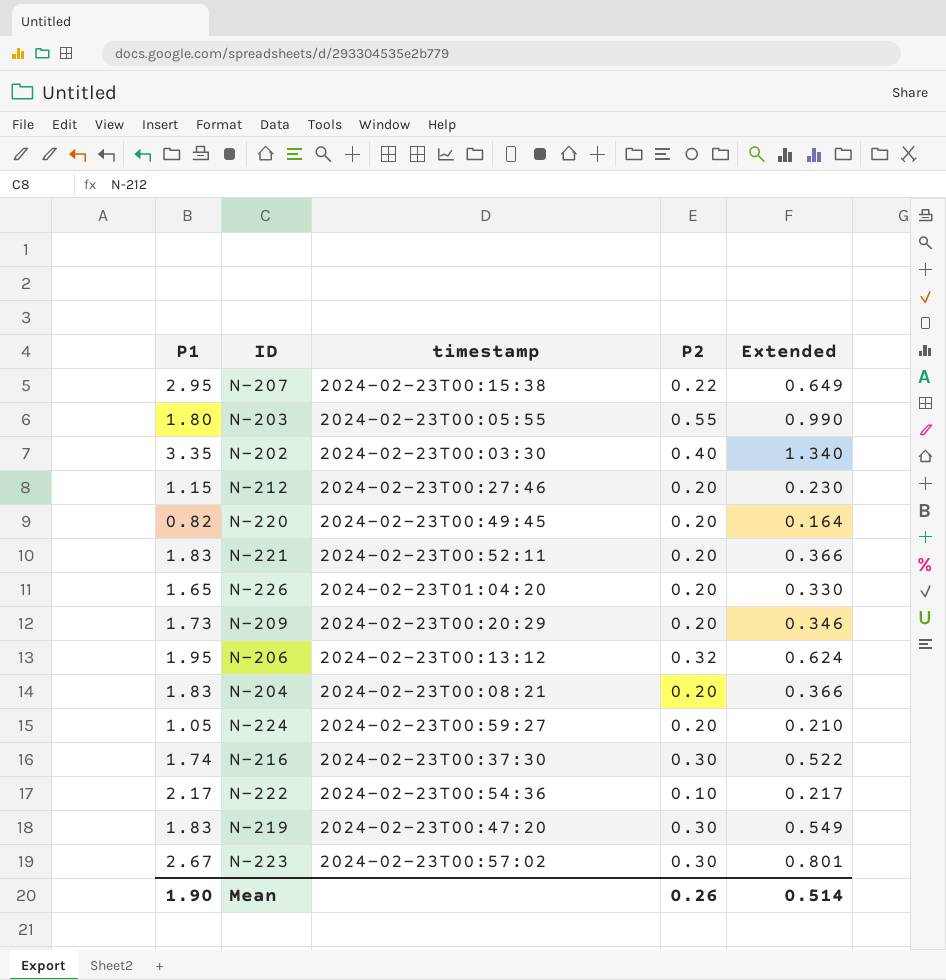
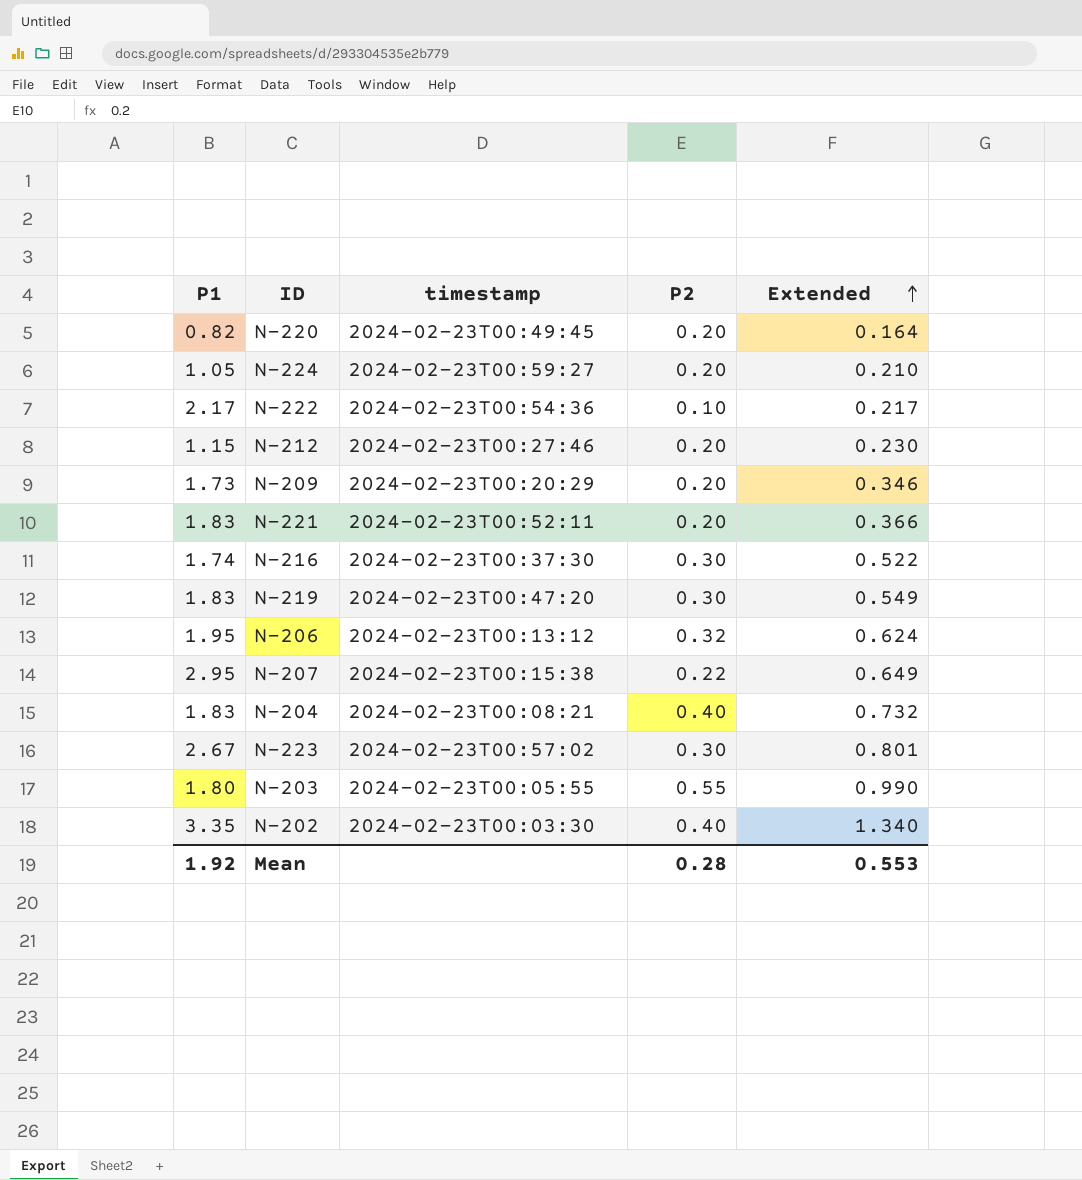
row order: none -> Extended ascending
row N-226: 1.65 | 2024-02-23T01:04:20 | 0.20 | 0.330 -> none
N-204 | P2: 0.20 -> 0.40
N-204 | Extended: 0.366 -> 0.732
Mean | P1: 1.90 -> 1.92
Mean | P2: 0.26 -> 0.28
Mean | Extended: 0.514 -> 0.553

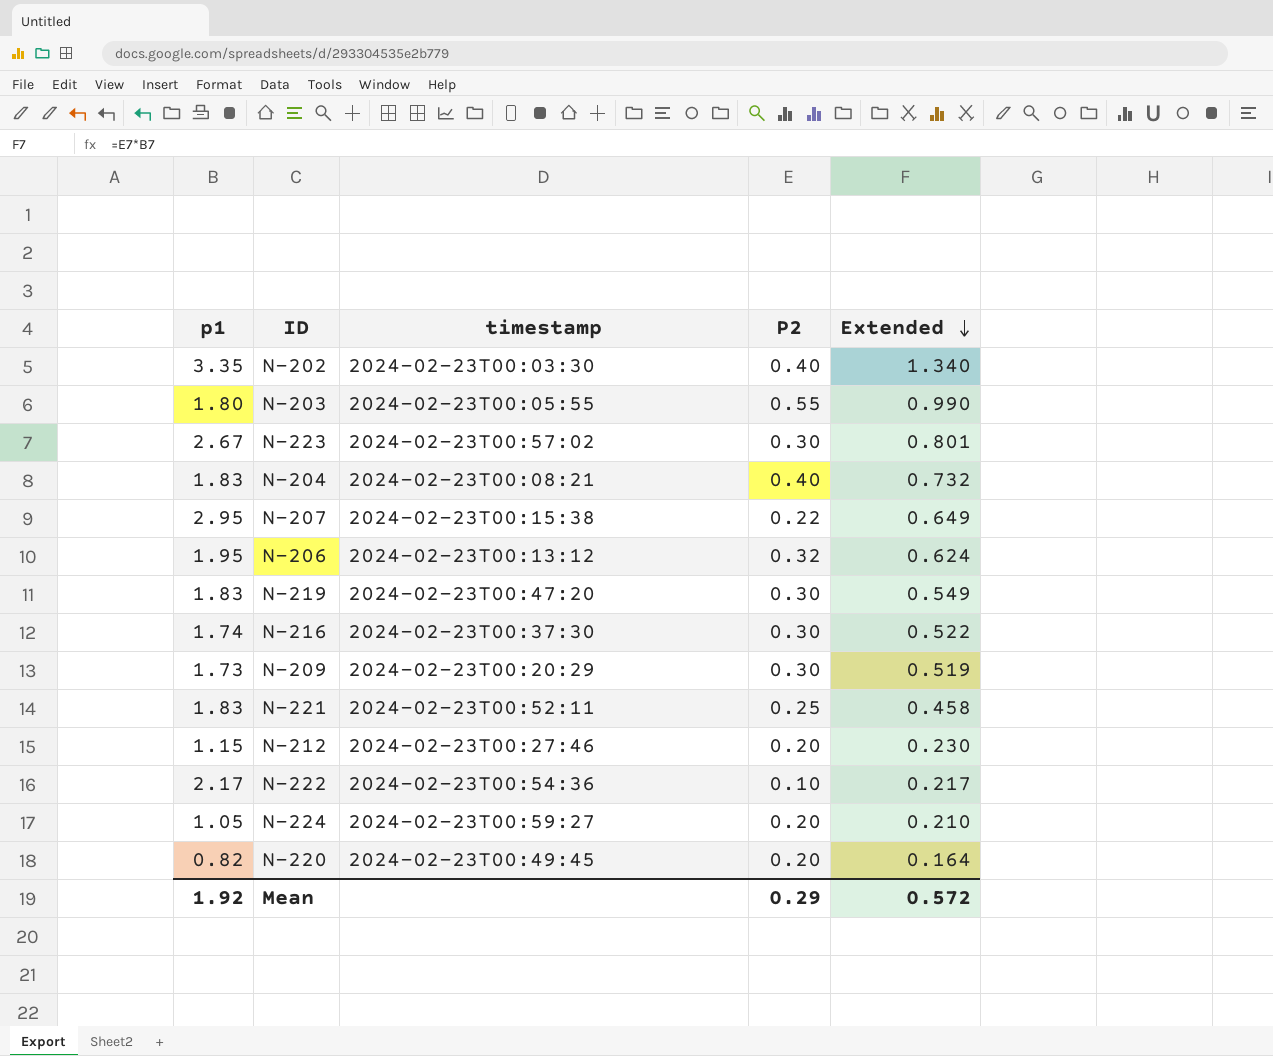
row order: Extended ascending -> Extended descending
column name: P1 -> p1
N-209 | P2: 0.20 -> 0.30
N-209 | Extended: 0.346 -> 0.519
N-221 | P2: 0.20 -> 0.25
N-221 | Extended: 0.366 -> 0.458
Mean | P2: 0.28 -> 0.29
Mean | Extended: 0.553 -> 0.572

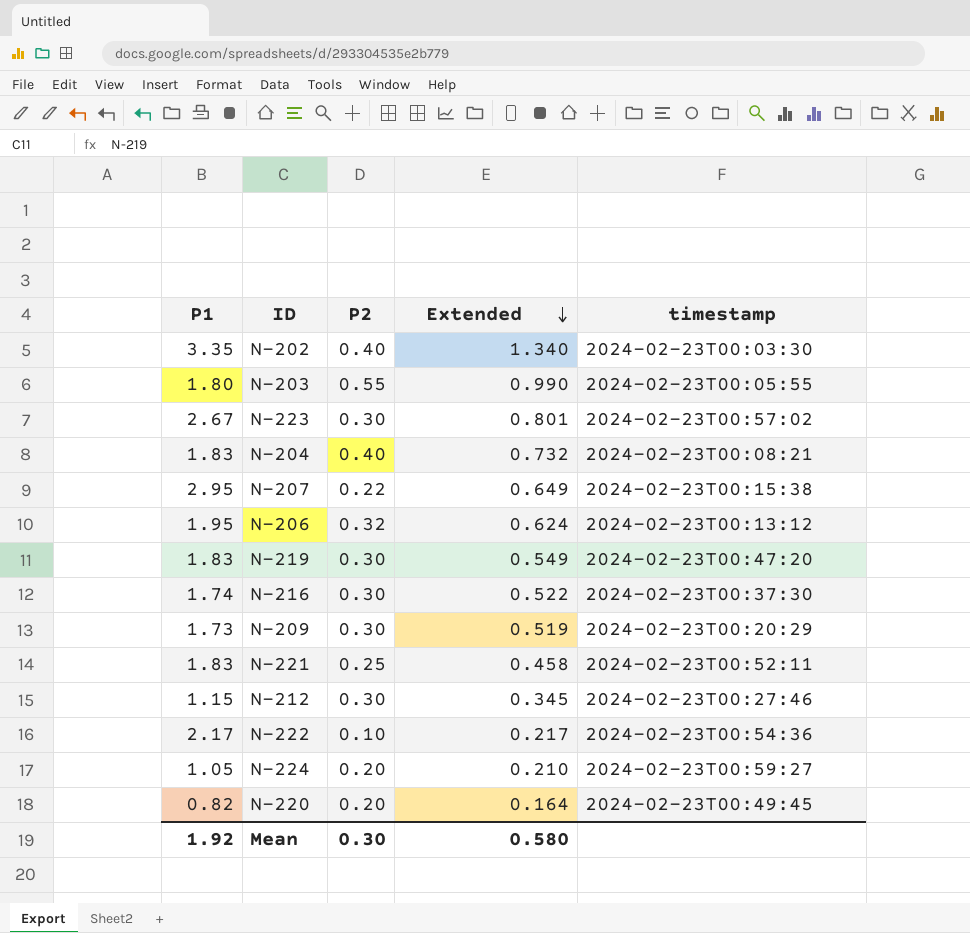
column name: p1 -> P1
column timestamp | position: 3 -> 5
N-212 | P2: 0.20 -> 0.30
N-212 | Extended: 0.230 -> 0.345
Mean | P2: 0.29 -> 0.30
Mean | Extended: 0.572 -> 0.580

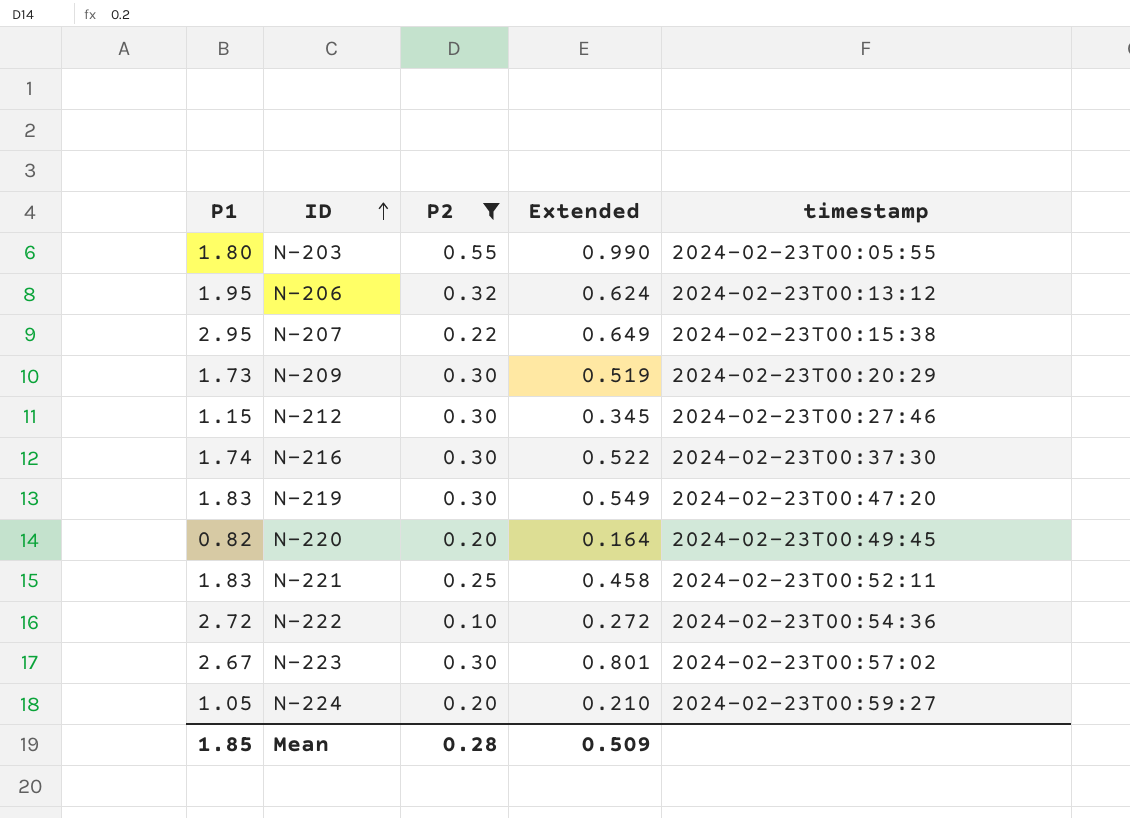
filter: none -> P2 != 0.40
row order: Extended descending -> ID ascending
N-222 | P1: 2.17 -> 2.72
N-222 | Extended: 0.217 -> 0.272
Mean | P1: 1.92 -> 1.85
Mean | P2: 0.30 -> 0.28
Mean | Extended: 0.580 -> 0.509

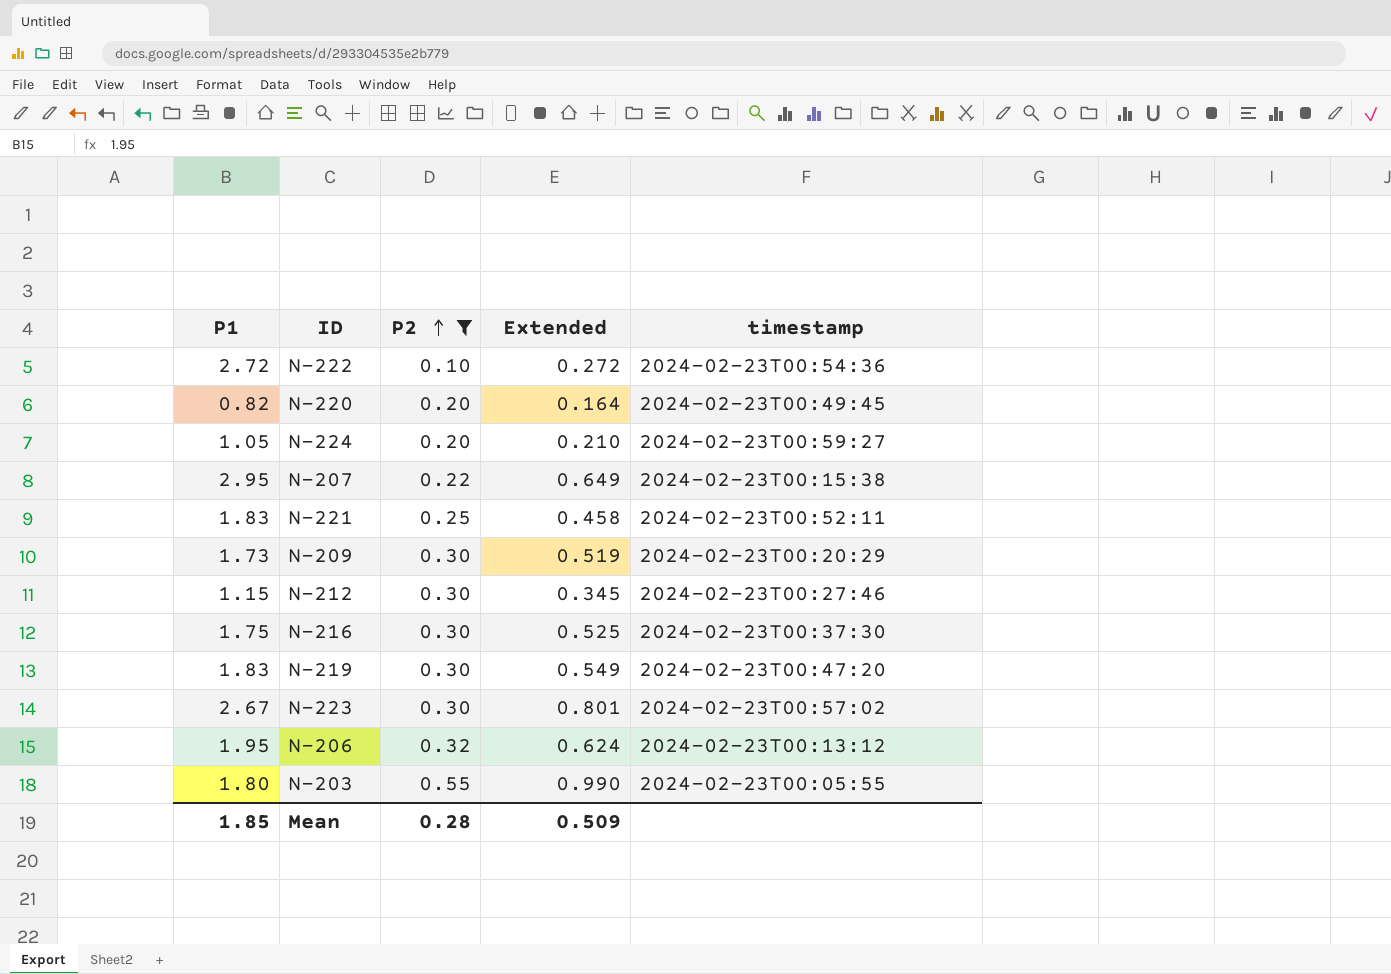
row order: ID ascending -> P2 ascending
N-216 | P1: 1.74 -> 1.75
N-216 | Extended: 0.522 -> 0.525

